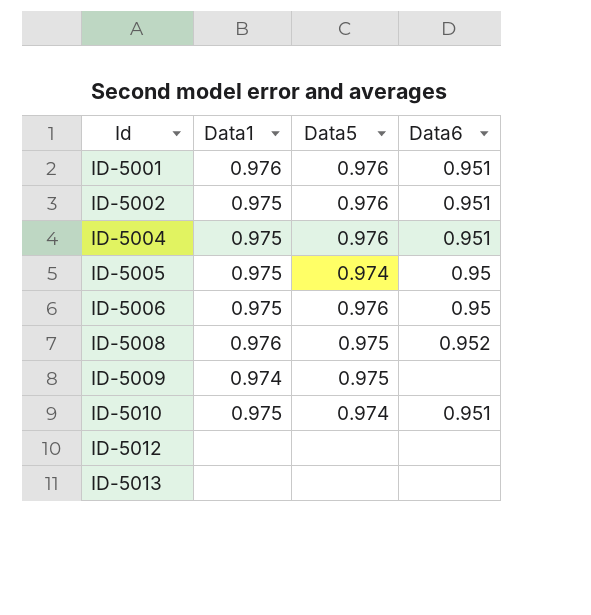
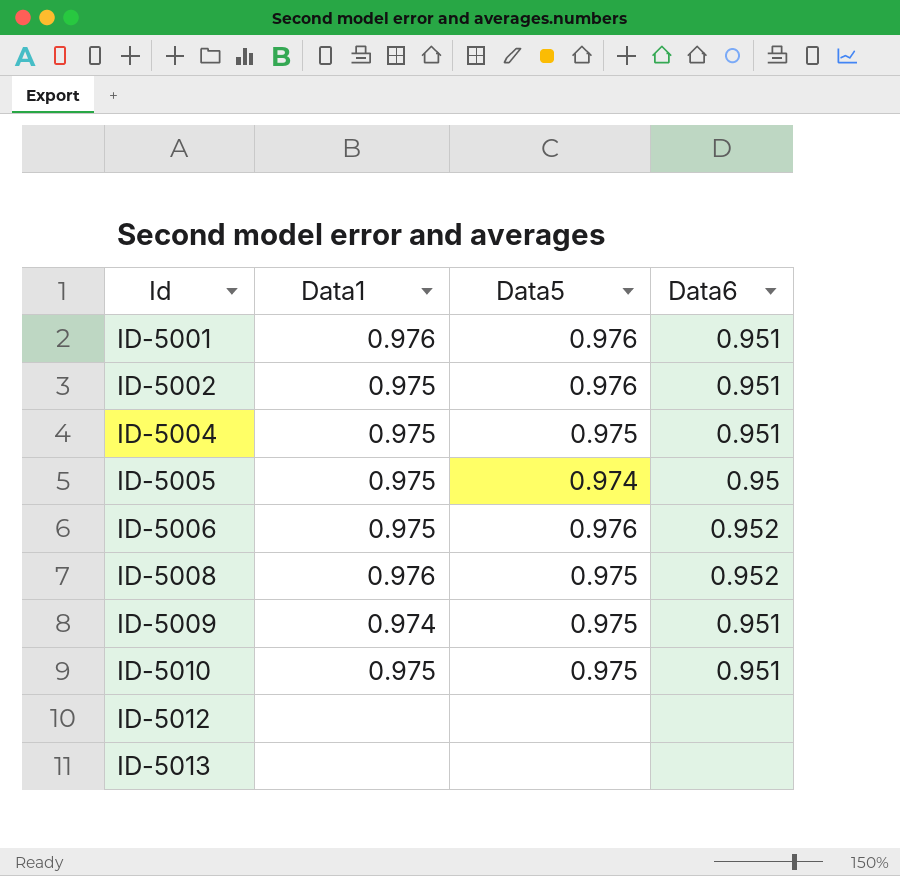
ID-5004 | Data5: 0.976 -> 0.975
ID-5006 | Data6: 0.95 -> 0.952
ID-5009 | Data6: none -> 0.951
ID-5010 | Data5: 0.974 -> 0.975

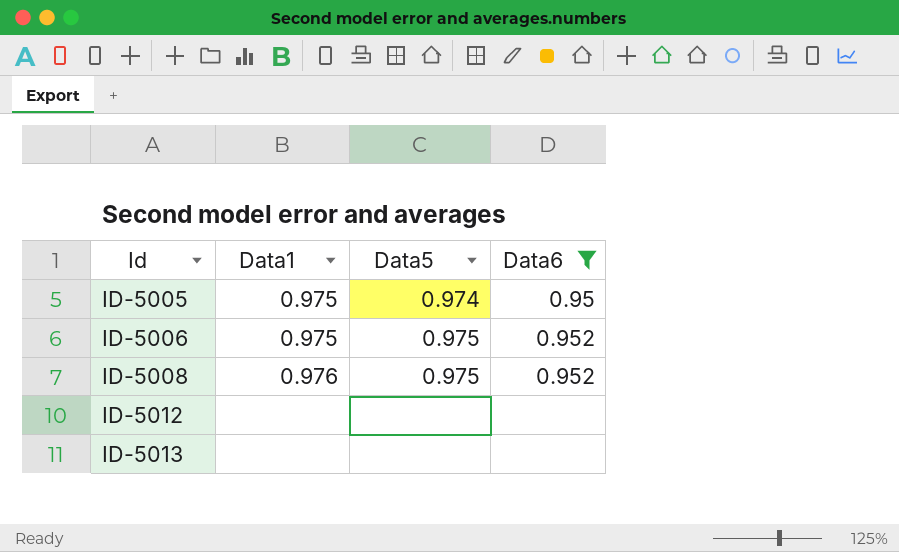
filter: none -> Data6 != 0.951
ID-5006 | Data5: 0.976 -> 0.975

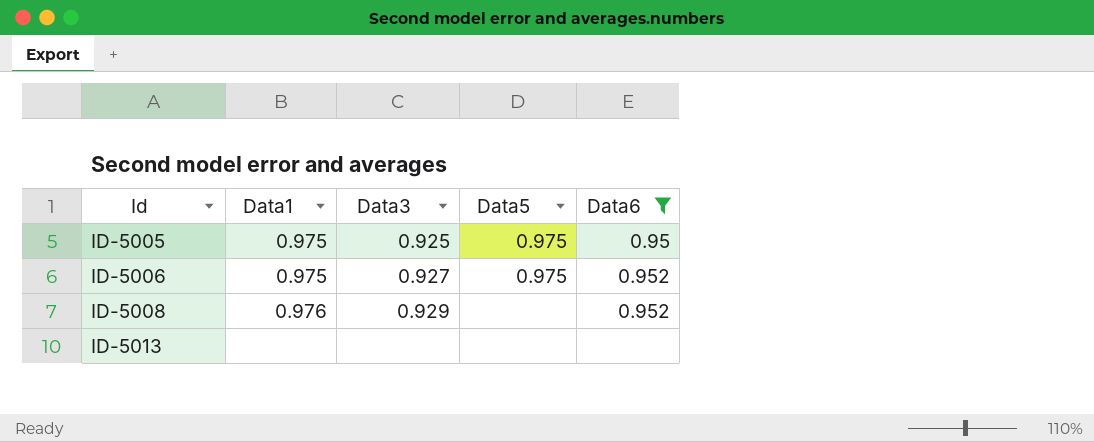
column Data3 | position: none -> 3
row ID-5012: none | none | none -> none
ID-5005 | Data5: 0.974 -> 0.975
ID-5008 | Data5: 0.975 -> none

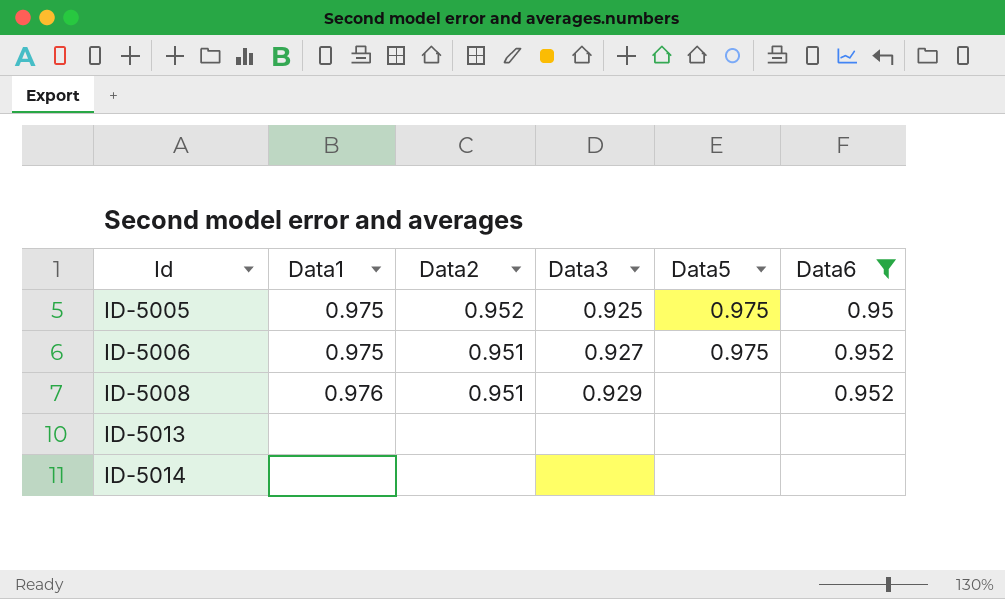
column Data2 | position: none -> 3
row ID-5014: none -> none | none | none | none | none

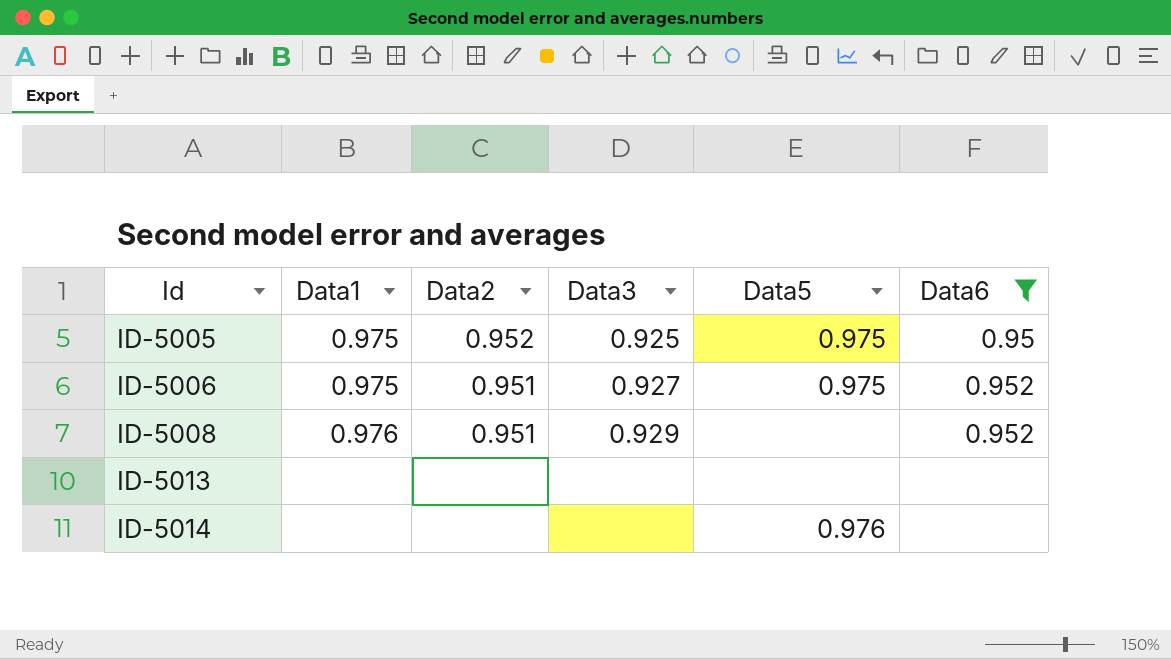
ID-5014 | Data5: none -> 0.976

